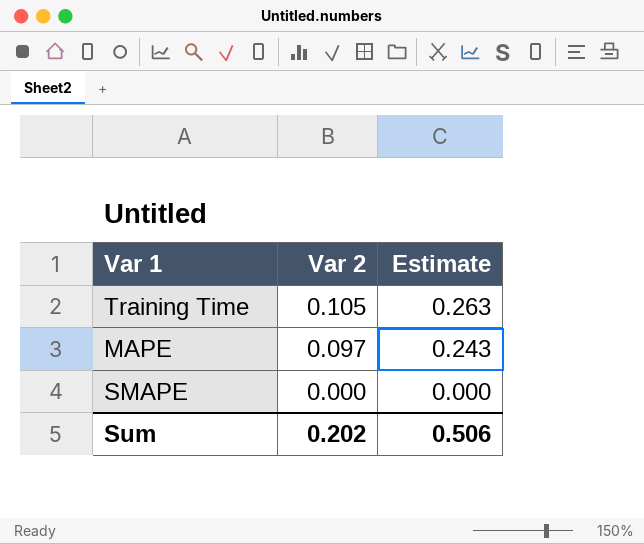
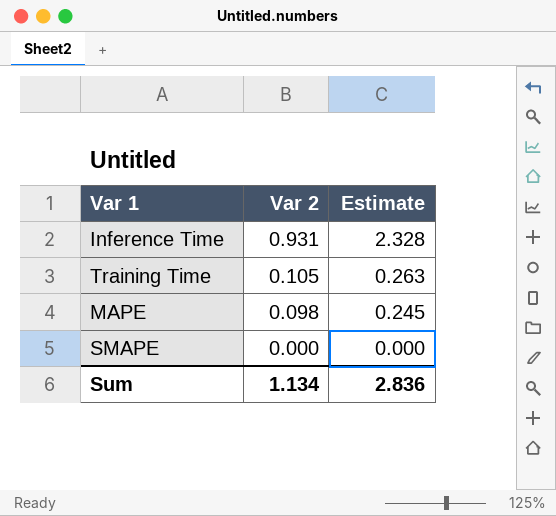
row Inference Time: none -> 0.931 | 2.328
MAPE | Var 2: 0.097 -> 0.098
MAPE | Estimate: 0.243 -> 0.245
Sum | Var 2: 0.202 -> 1.134
Sum | Estimate: 0.506 -> 2.836

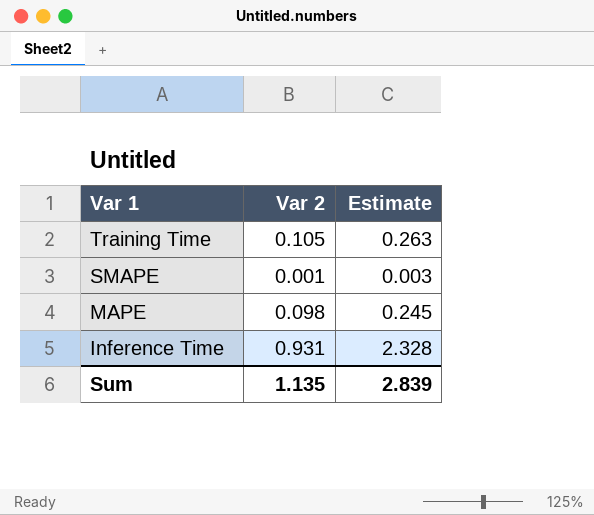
row order: Var 2 descending -> Var 1 descending
SMAPE | Var 2: 0.000 -> 0.001
SMAPE | Estimate: 0.000 -> 0.003
Sum | Var 2: 1.134 -> 1.135
Sum | Estimate: 2.836 -> 2.839

